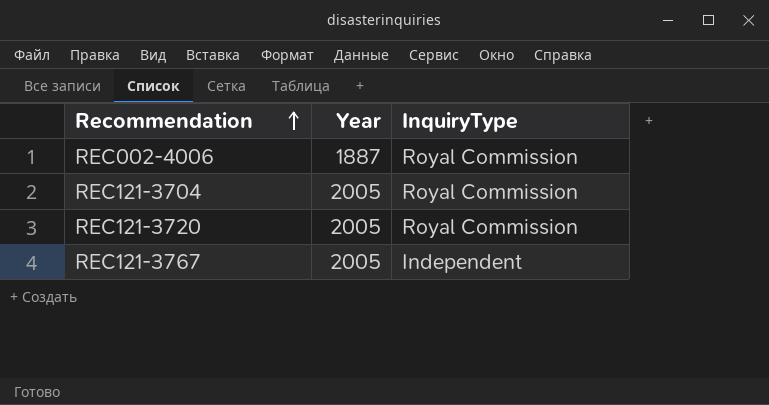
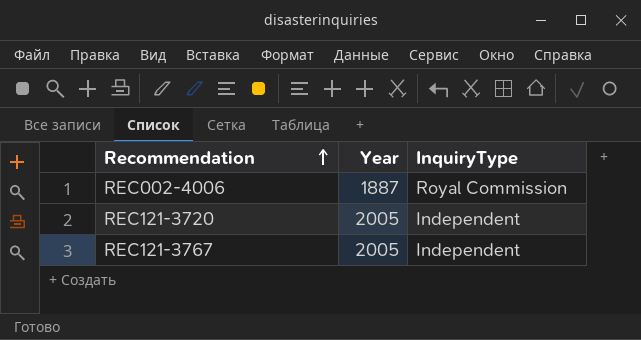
row REC121-3704: 2005 | Royal Commission -> none
REC121-3720 | InquiryType: Royal Commission -> Independent

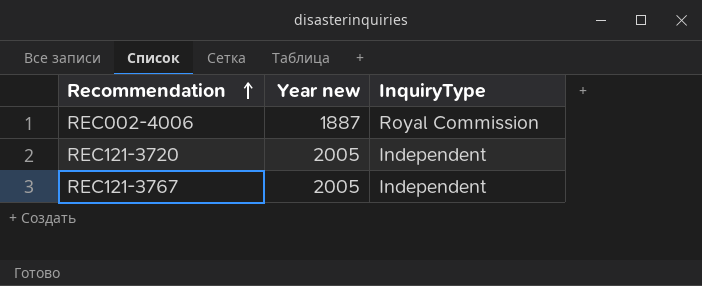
column name: Year -> Year new

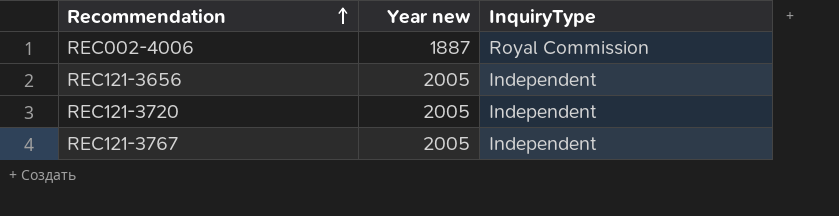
row REC121-3656: none -> 2005 | Independent

